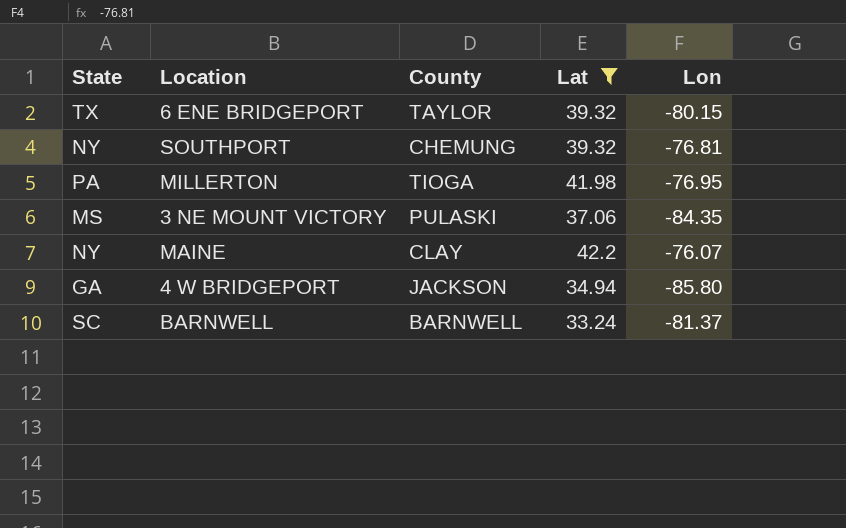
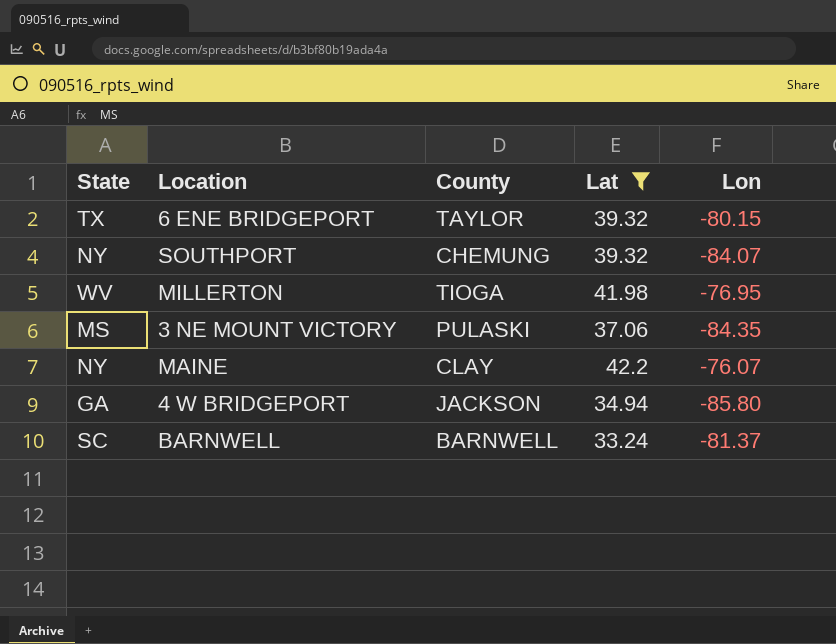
SOUTHPORT | Lon: -76.81 -> -84.07
MILLERTON | State: PA -> WV

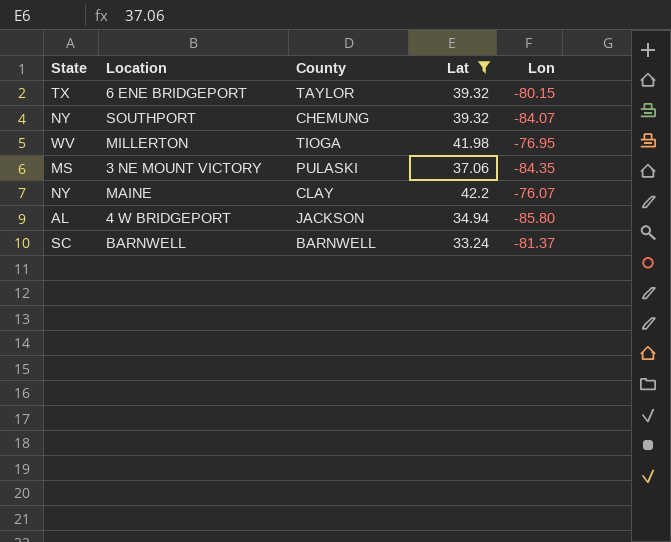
4 W BRIDGEPORT | State: GA -> AL

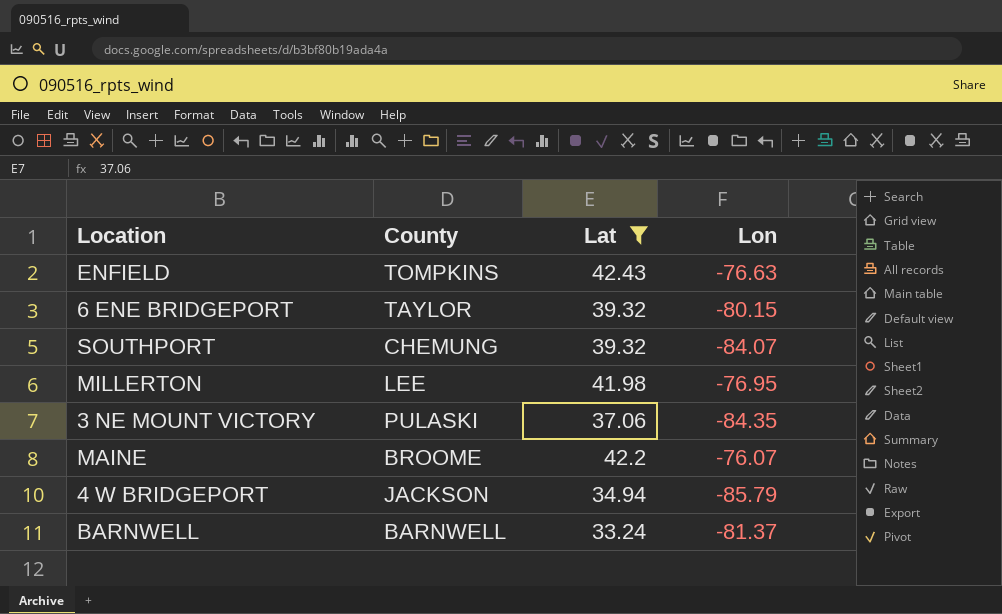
column State | position: 1 -> none
row ENFIELD: none -> TOMPKINS | 42.43 | -76.63
MILLERTON | County: TIOGA -> LEE
MAINE | County: CLAY -> BROOME
4 W BRIDGEPORT | Lon: -85.80 -> -85.79

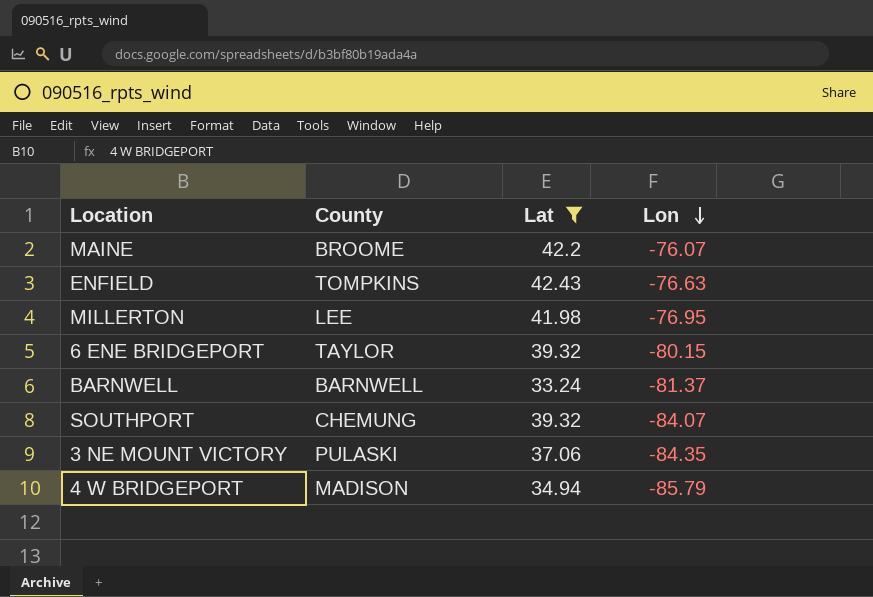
row order: none -> Lon descending
4 W BRIDGEPORT | County: JACKSON -> MADISON

